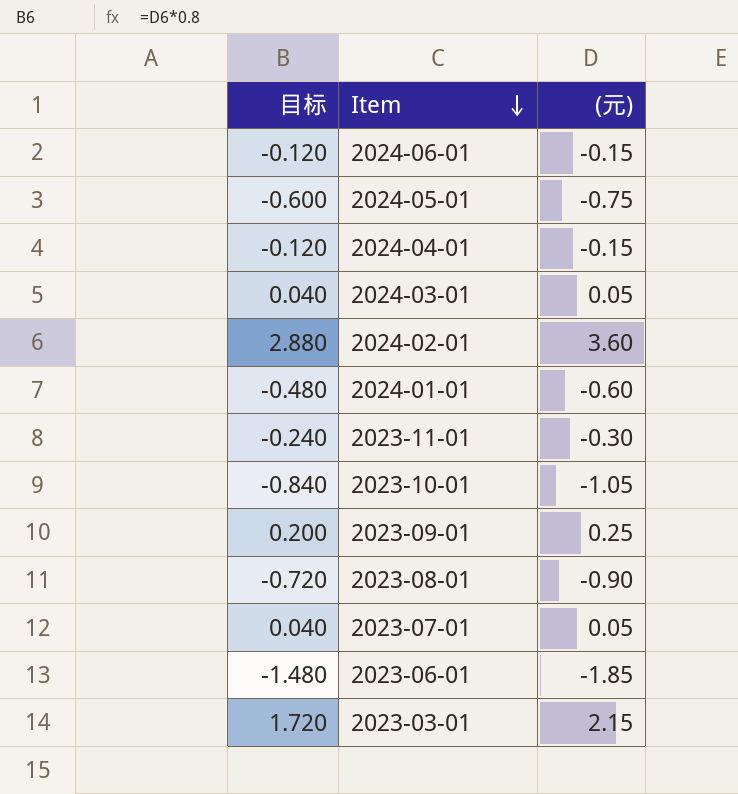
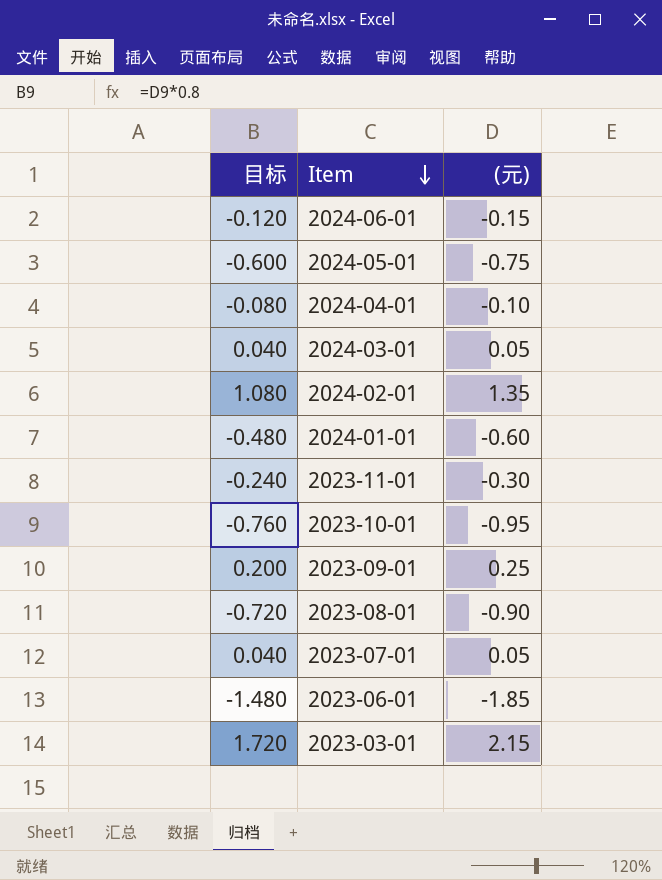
2024-04-01 | 目标: -0.120 -> -0.080
2024-04-01 | (元): -0.15 -> -0.10
2024-02-01 | 目标: 2.880 -> 1.080
2024-02-01 | (元): 3.60 -> 1.35
2023-10-01 | 目标: -0.840 -> -0.760
2023-10-01 | (元): -1.05 -> -0.95

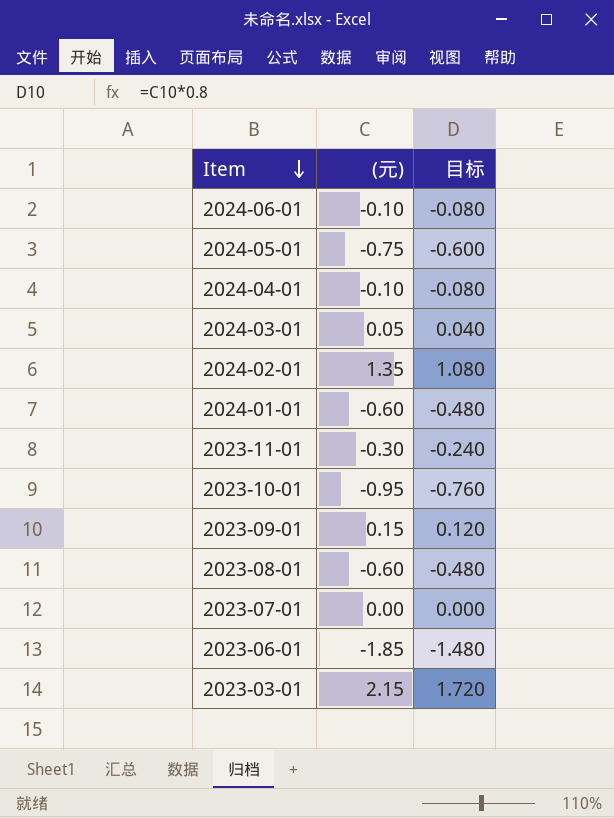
column 目标 | position: 1 -> 3
2024-06-01 | (元): -0.15 -> -0.10
2024-06-01 | 目标: -0.120 -> -0.080
2023-09-01 | (元): 0.25 -> 0.15
2023-09-01 | 目标: 0.200 -> 0.120
2023-08-01 | (元): -0.90 -> -0.60
2023-08-01 | 目标: -0.720 -> -0.480
2023-07-01 | (元): 0.05 -> 0.00
2023-07-01 | 目标: 0.040 -> 0.000

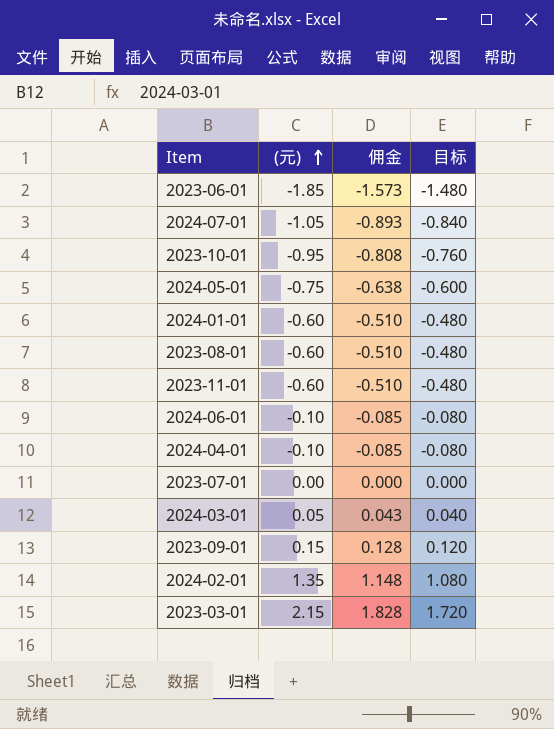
row order: Item descending -> (元) ascending
column 佣金 | formula: none -> [(元)] * 0.85
row 2024-07-01: none -> -1.05 | -0.893 | -0.840
2023-11-01 | (元): -0.30 -> -0.60
2023-11-01 | 目标: -0.240 -> -0.480

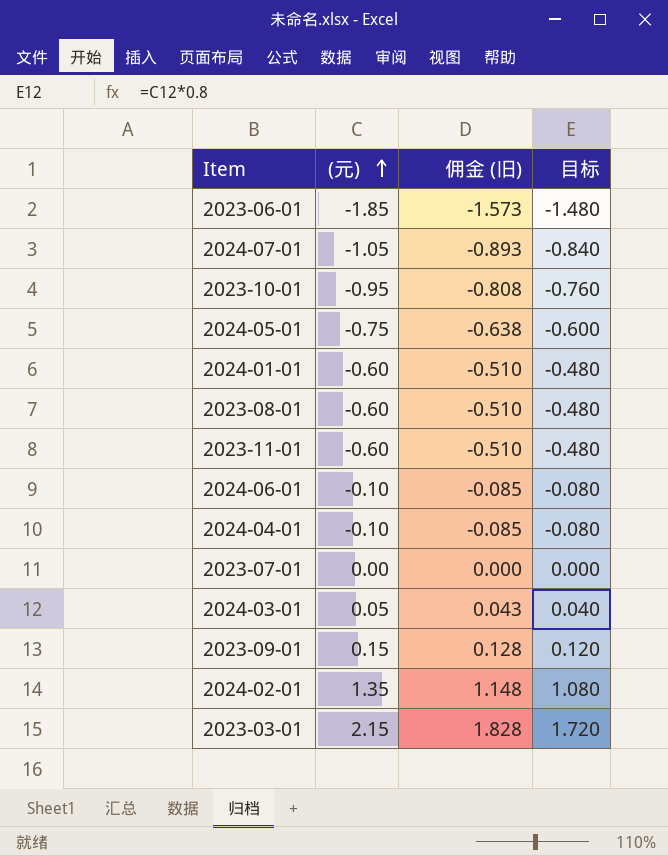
column name: 佣金 -> 佣金 (旧)

